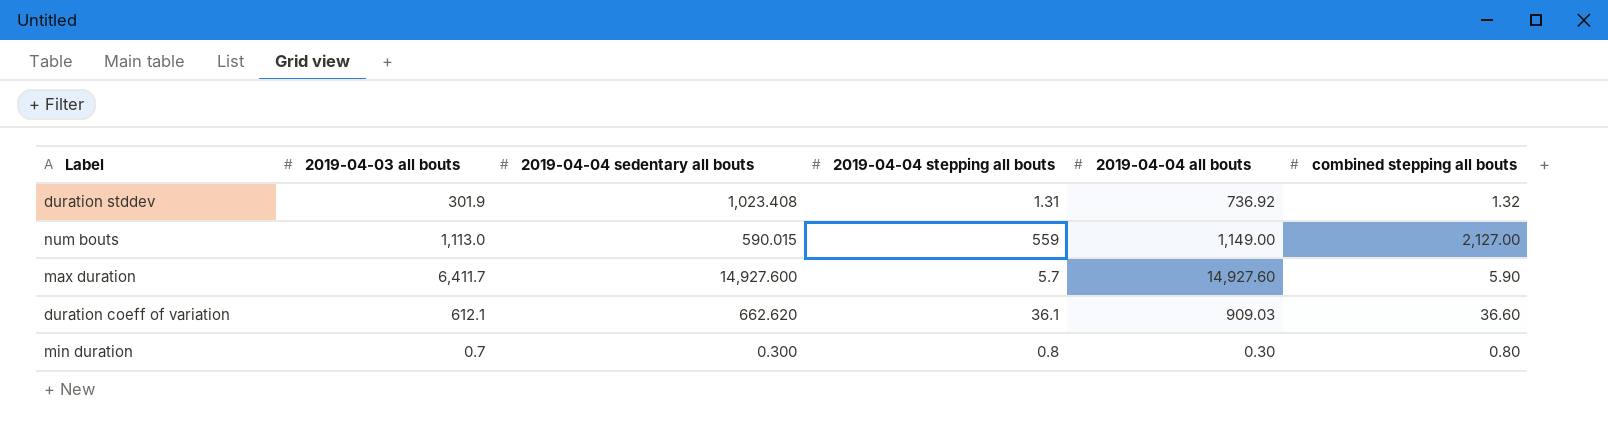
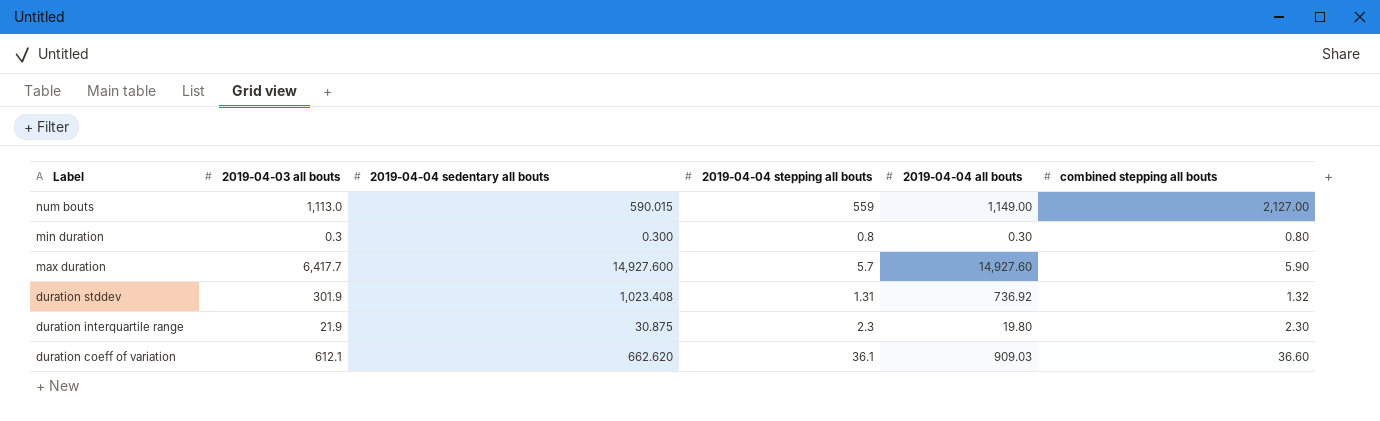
row order: none -> Label descending
min duration | 2019-04-03 all bouts: 0.7 -> 0.3
max duration | 2019-04-03 all bouts: 6,411.7 -> 6,417.7
row duration interquartile range: none -> 21.9 | 30.875 | 2.3 | 19.80 | 2.30

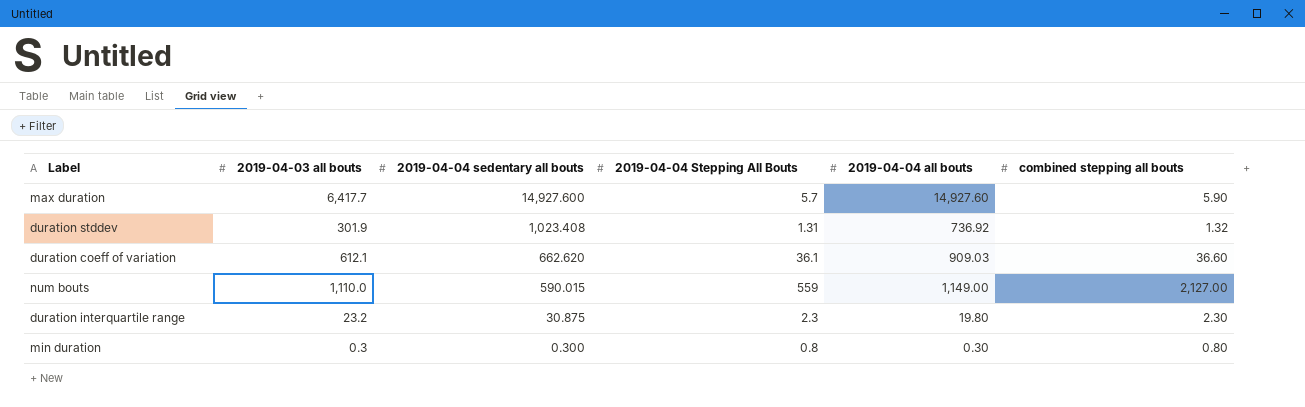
row order: Label descending -> 2019-04-04 sedentary all bouts descending
column name: 2019-04-04 stepping all bouts -> 2019-04-04 Stepping All Bouts
num bouts | 2019-04-03 all bouts: 1,113.0 -> 1,110.0
duration interquartile range | 2019-04-03 all bouts: 21.9 -> 23.2

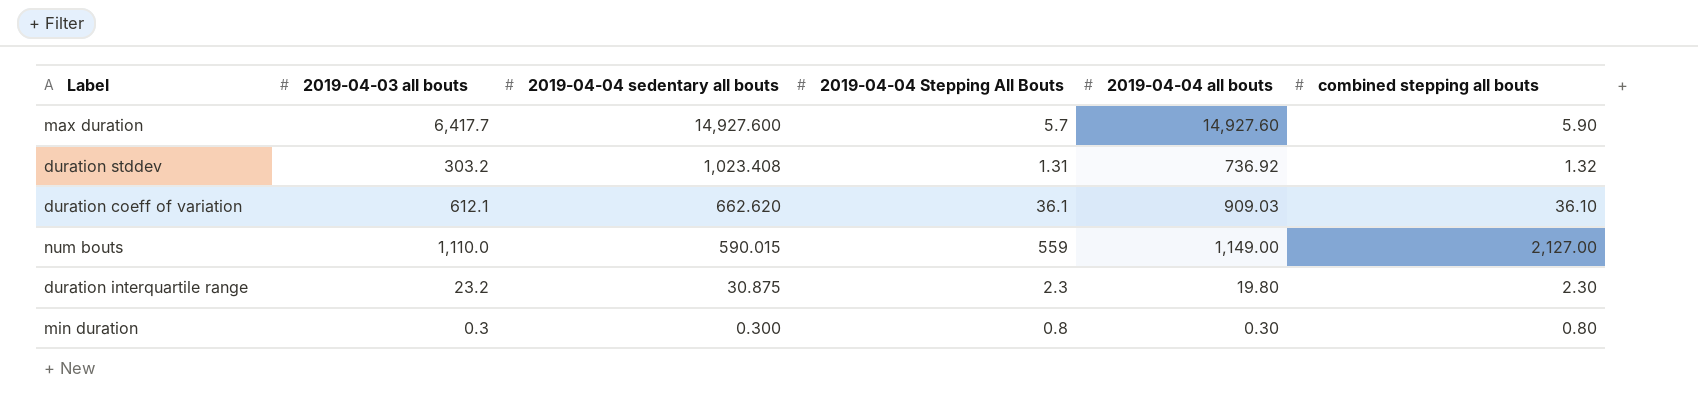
duration stddev | 2019-04-03 all bouts: 301.9 -> 303.2
duration coeff of variation | combined stepping all bouts: 36.60 -> 36.10

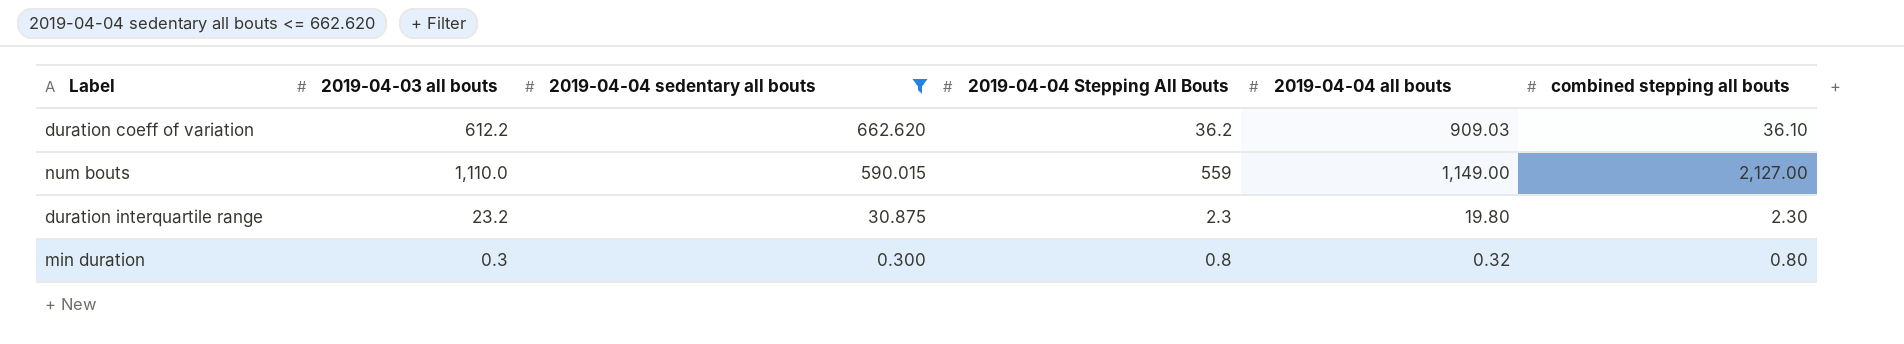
filter: none -> 2019-04-04 sedentary all bouts <= 662.620
duration coeff of variation | 2019-04-03 all bouts: 612.1 -> 612.2
duration coeff of variation | 2019-04-04 Stepping All Bouts: 36.1 -> 36.2
min duration | 2019-04-04 all bouts: 0.30 -> 0.32

